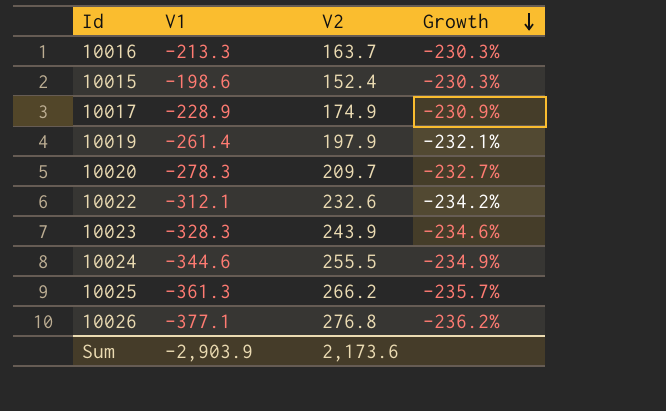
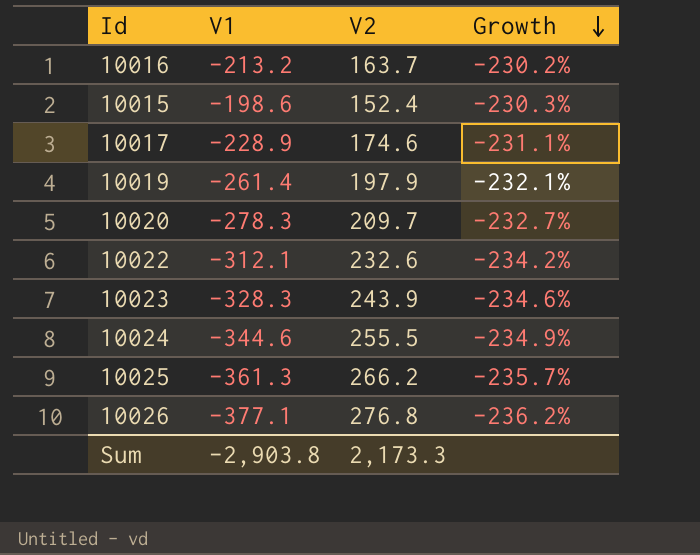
10016 | V1: -213.3 -> -213.2
10016 | Growth: -230.3% -> -230.2%
10017 | V2: 174.9 -> 174.6
10017 | Growth: -230.9% -> -231.1%
Sum | V1: -2,903.9 -> -2,903.8
Sum | V2: 2,173.6 -> 2,173.3

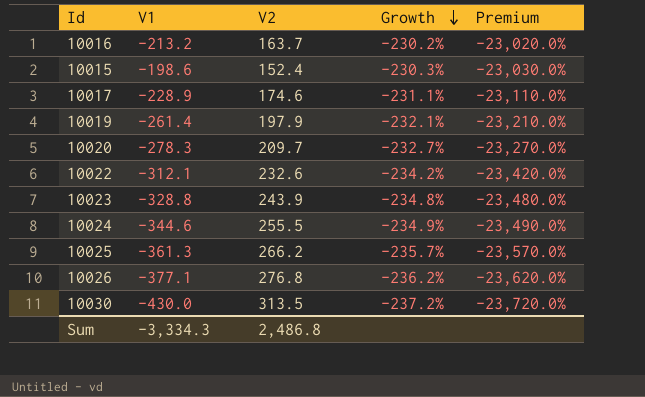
column Premium | formula: none -> [Growth] * 100
10023 | V1: -328.3 -> -328.8
10023 | Growth: -234.6% -> -234.8%
row 10030: none -> -430.0 | 313.5 | -237.2% | -23,720.0%
Sum | V1: -2,903.8 -> -3,334.3
Sum | V2: 2,173.3 -> 2,486.8

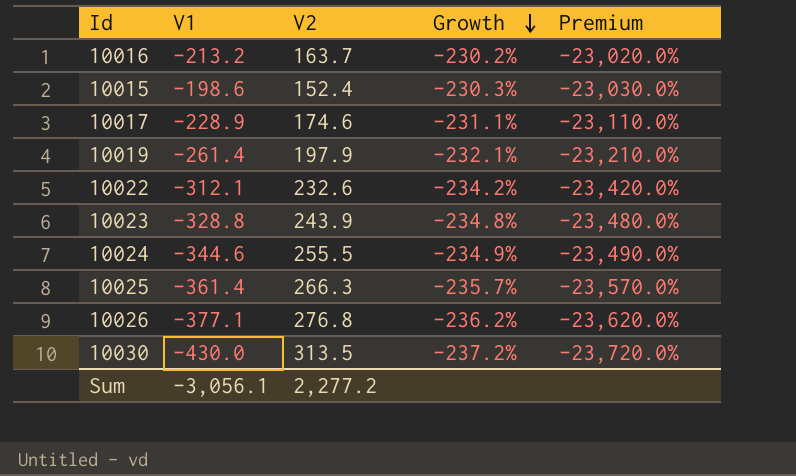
row 10020: -278.3 | 209.7 | -232.7% | -23,270.0% -> none
10025 | V1: -361.3 -> -361.4
10025 | V2: 266.2 -> 266.3
Sum | V1: -3,334.3 -> -3,056.1
Sum | V2: 2,486.8 -> 2,277.2

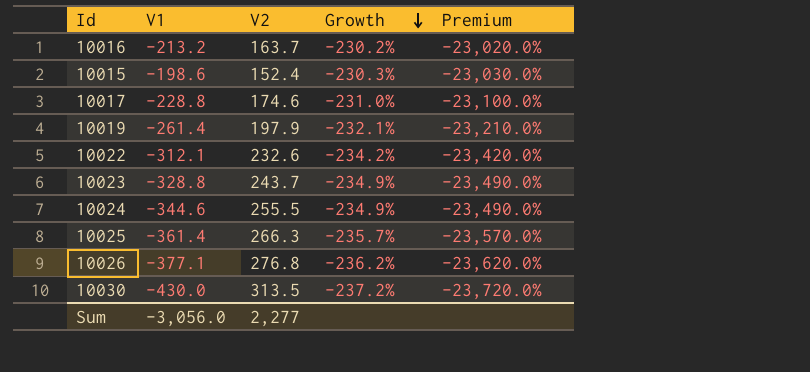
10017 | V1: -228.9 -> -228.8
10017 | Growth: -231.1% -> -231.0%
10017 | Premium: -23,110.0% -> -23,100.0%
10023 | V2: 243.9 -> 243.7
10023 | Growth: -234.8% -> -234.9%
10023 | Premium: -23,480.0% -> -23,490.0%
Sum | V1: -3,056.1 -> -3,056.0
Sum | V2: 2,277.2 -> 2,277

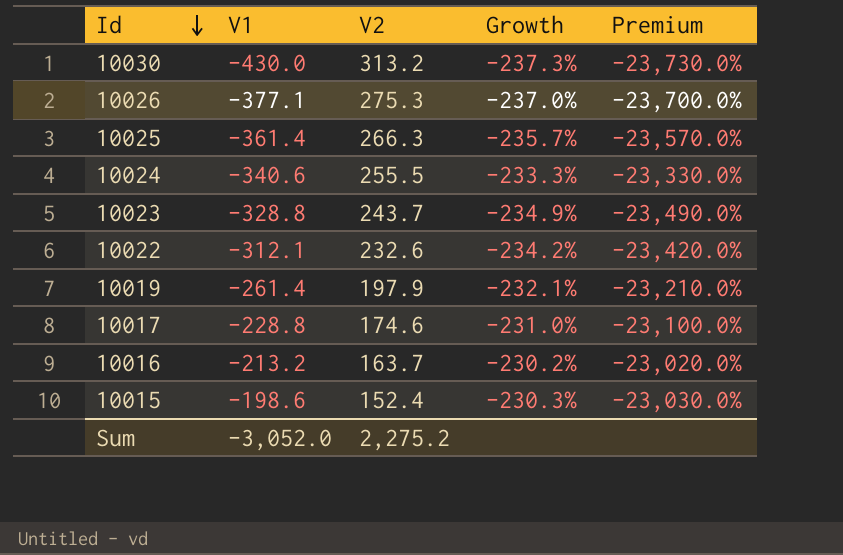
row order: Growth descending -> Id descending
10030 | V2: 313.5 -> 313.2
10030 | Growth: -237.2% -> -237.3%
10030 | Premium: -23,720.0% -> -23,730.0%
10026 | V2: 276.8 -> 275.3
10026 | Growth: -236.2% -> -237.0%
10026 | Premium: -23,620.0% -> -23,700.0%
10024 | V1: -344.6 -> -340.6
10024 | Growth: -234.9% -> -233.3%
10024 | Premium: -23,490.0% -> -23,330.0%
Sum | V1: -3,056.0 -> -3,052.0
Sum | V2: 2,277 -> 2,275.2

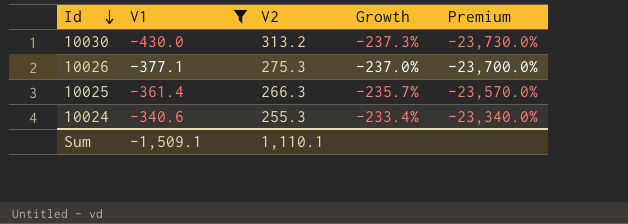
filter: none -> V1 <= -340.6
10024 | V2: 255.5 -> 255.3
10024 | Growth: -233.3% -> -233.4%
10024 | Premium: -23,330.0% -> -23,340.0%
Sum | V1: -3,052.0 -> -1,509.1
Sum | V2: 2,275.2 -> 1,110.1

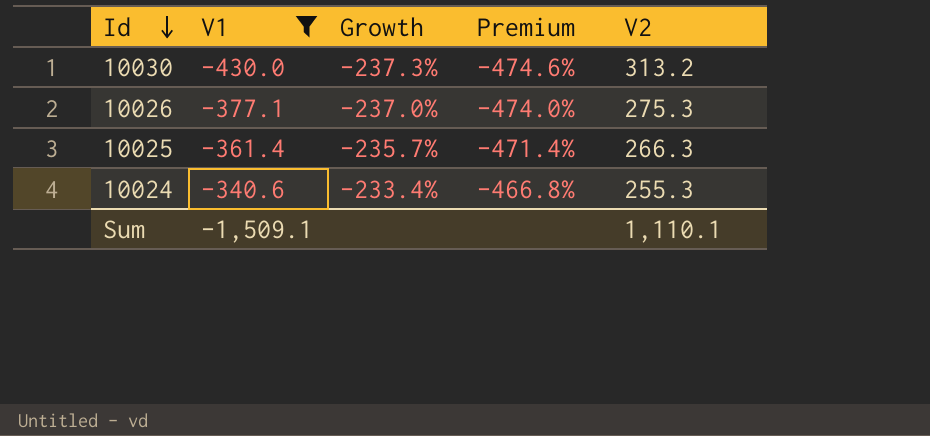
column Premium | formula: [Growth] * 100 -> [Growth] * 2
column V2 | position: 3 -> 5

